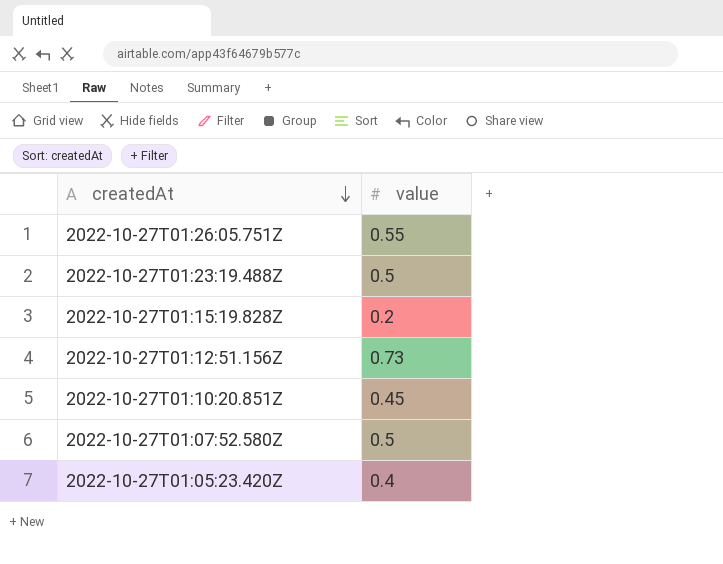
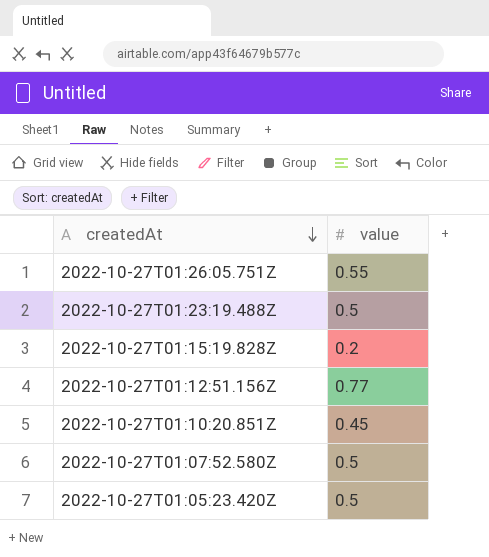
2022-10-27T01:12:51.156Z | value: 0.73 -> 0.77
2022-10-27T01:05:23.420Z | value: 0.4 -> 0.5

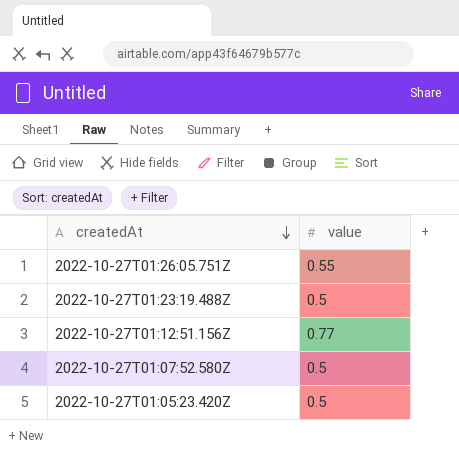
row 2022-10-27T01:15:19.828Z: 0.2 -> none
row 2022-10-27T01:10:20.851Z: 0.45 -> none

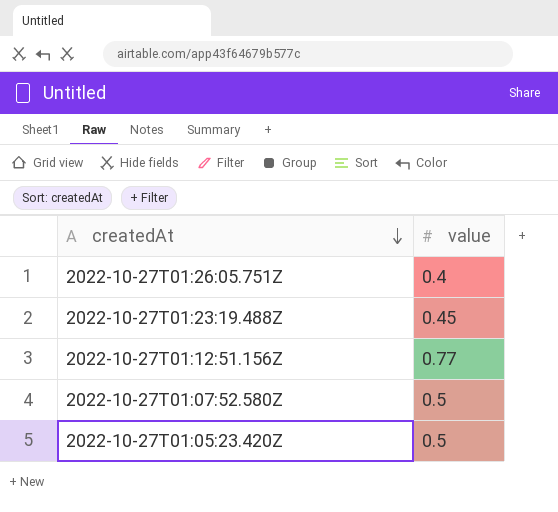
2022-10-27T01:26:05.751Z | value: 0.55 -> 0.4
2022-10-27T01:23:19.488Z | value: 0.5 -> 0.45

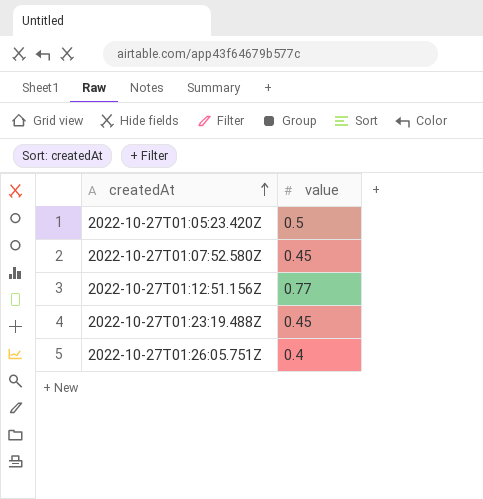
row order: createdAt descending -> createdAt ascending
2022-10-27T01:07:52.580Z | value: 0.5 -> 0.45

